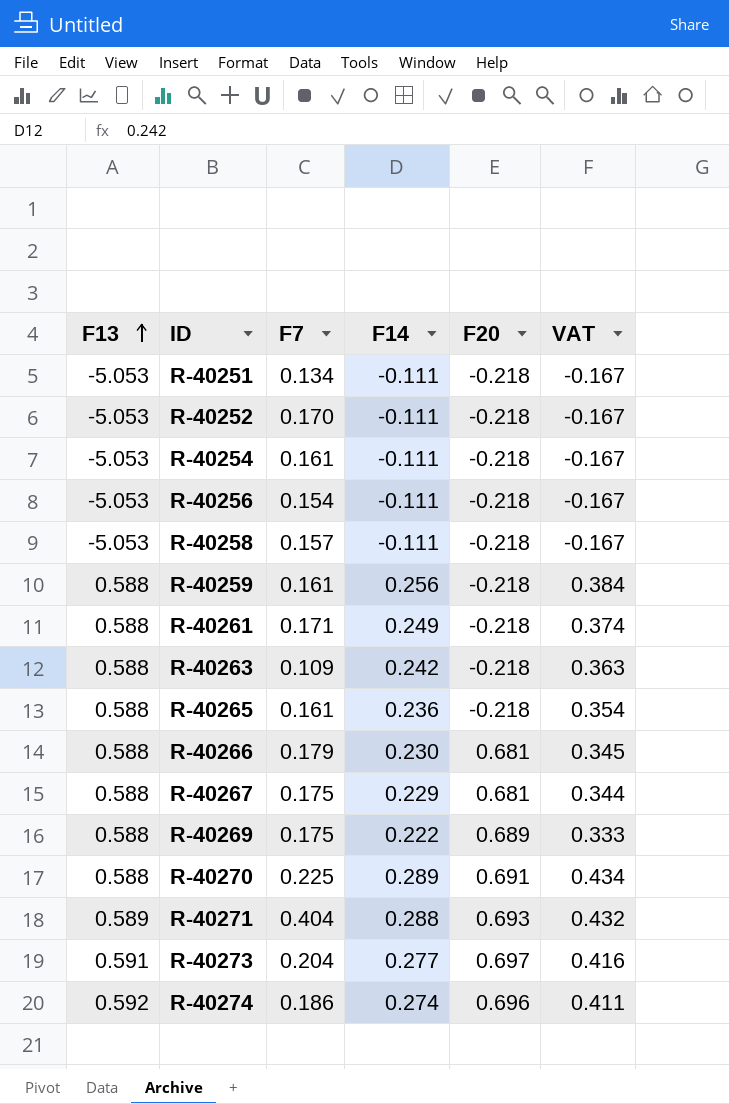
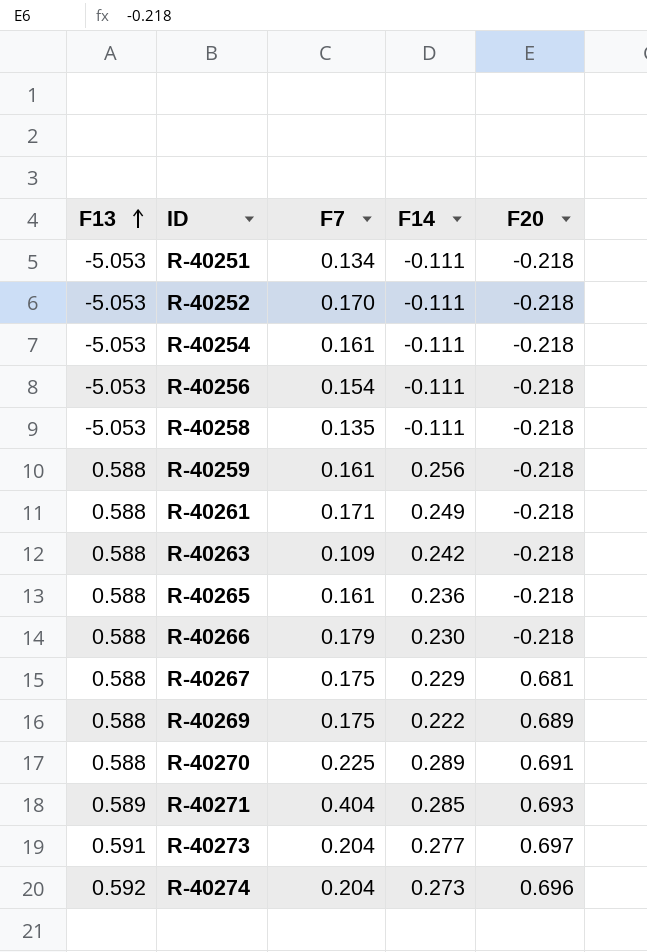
column VAT | formula: [F14] * 1.5 -> none
R-40258 | F7: 0.157 -> 0.135
R-40266 | F20: 0.681 -> -0.218
R-40271 | F14: 0.288 -> 0.285
R-40274 | F7: 0.186 -> 0.204
R-40274 | F14: 0.274 -> 0.273

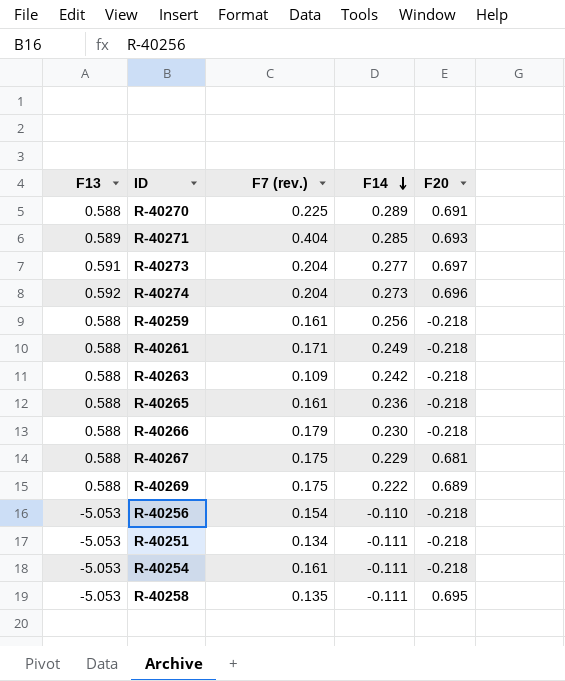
row order: F13 ascending -> F14 descending
column name: F7 -> F7 (rev.)
row R-40252: -5.053 | 0.170 | -0.111 | -0.218 -> none
R-40256 | F14: -0.111 -> -0.110
R-40258 | F20: -0.218 -> 0.695

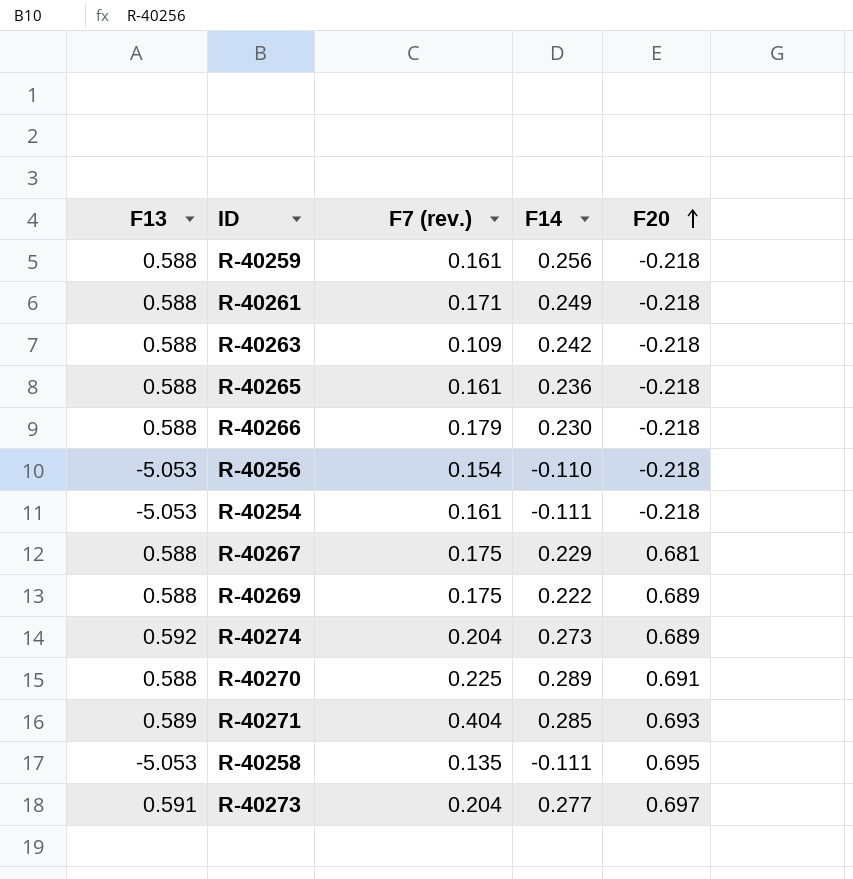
row order: F14 descending -> F20 ascending
row R-40251: -5.053 | 0.134 | -0.111 | -0.218 -> none
R-40274 | F20: 0.696 -> 0.689

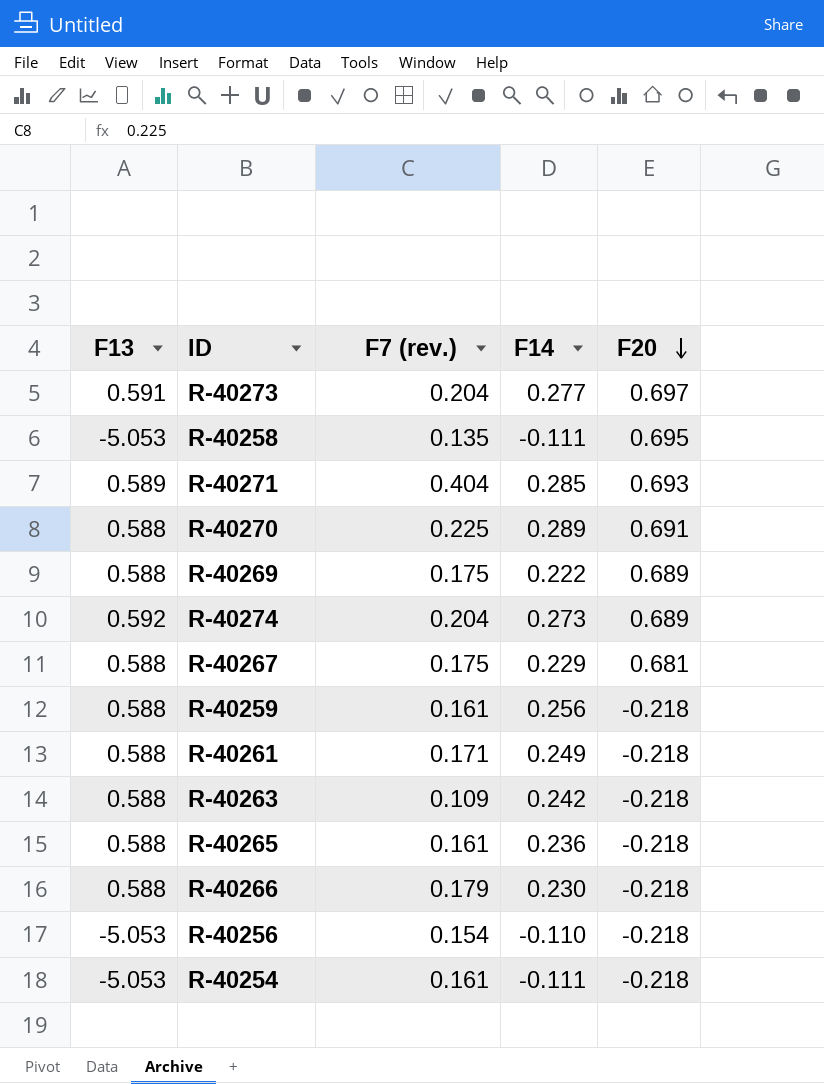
row order: F20 ascending -> F20 descending

